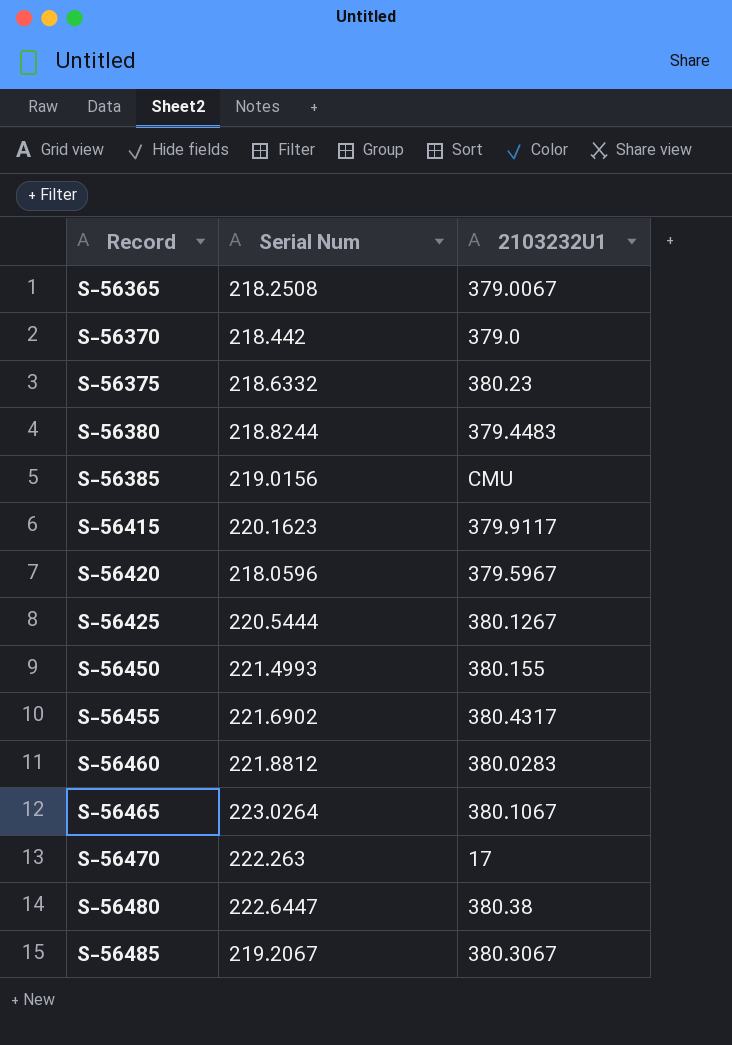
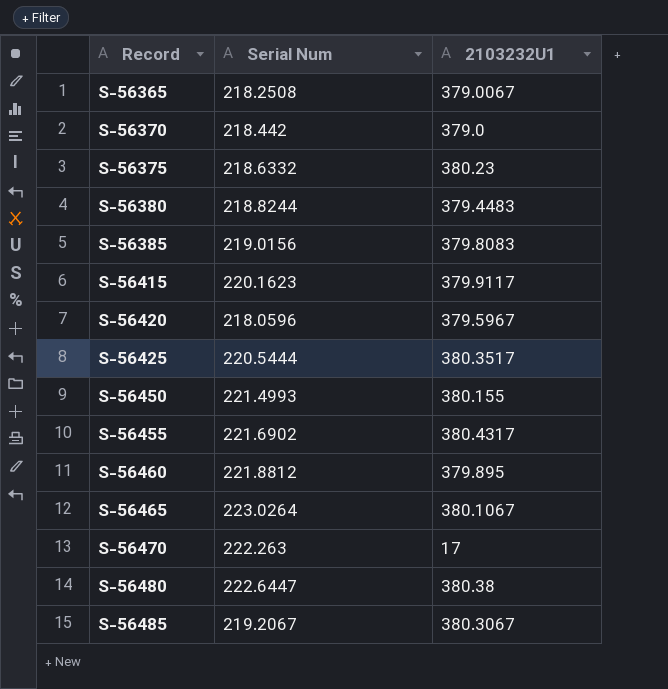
S-56385 | 2103232U1: CMU -> 379.8083
S-56425 | 2103232U1: 380.1267 -> 380.3517
S-56460 | 2103232U1: 380.0283 -> 379.895

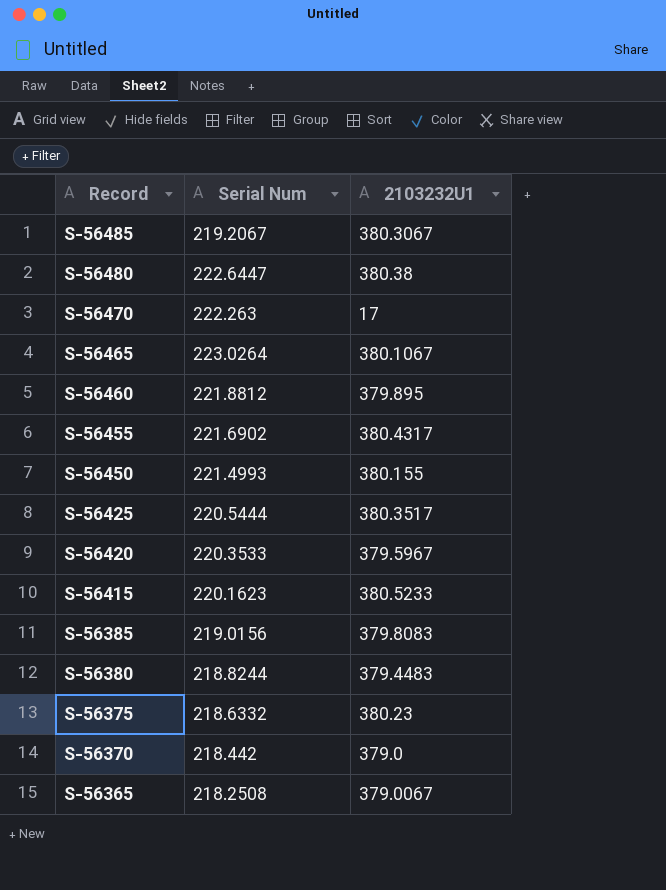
row order: Record ascending -> Record descending
S-56420 | Serial Num: 218.0596 -> 220.3533
S-56415 | 2103232U1: 379.9117 -> 380.5233

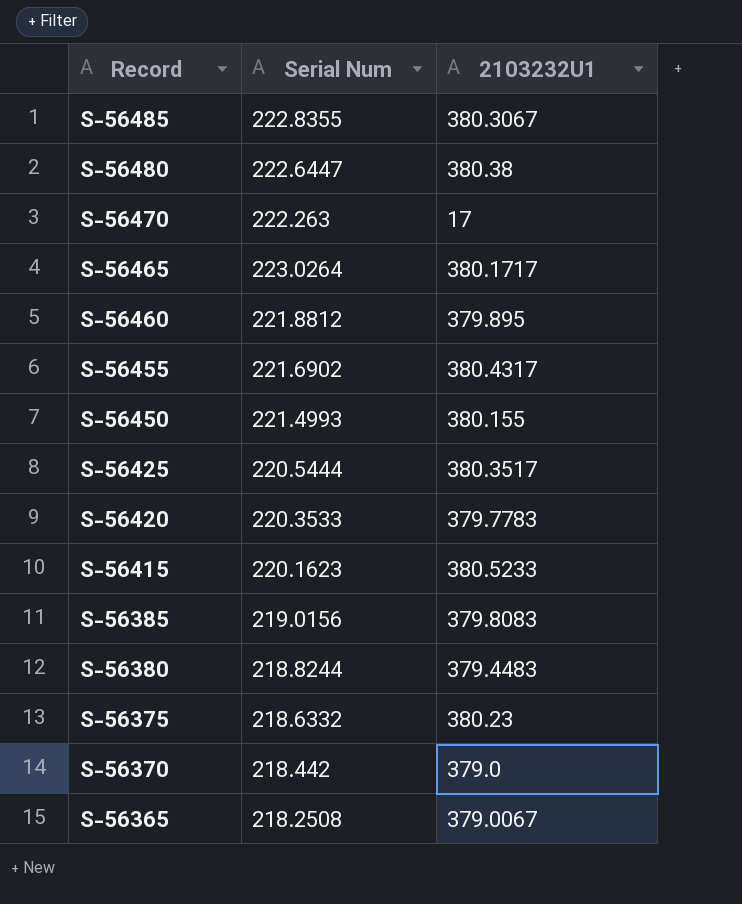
S-56485 | Serial Num: 219.2067 -> 222.8355
S-56465 | 2103232U1: 380.1067 -> 380.1717
S-56420 | 2103232U1: 379.5967 -> 379.7783

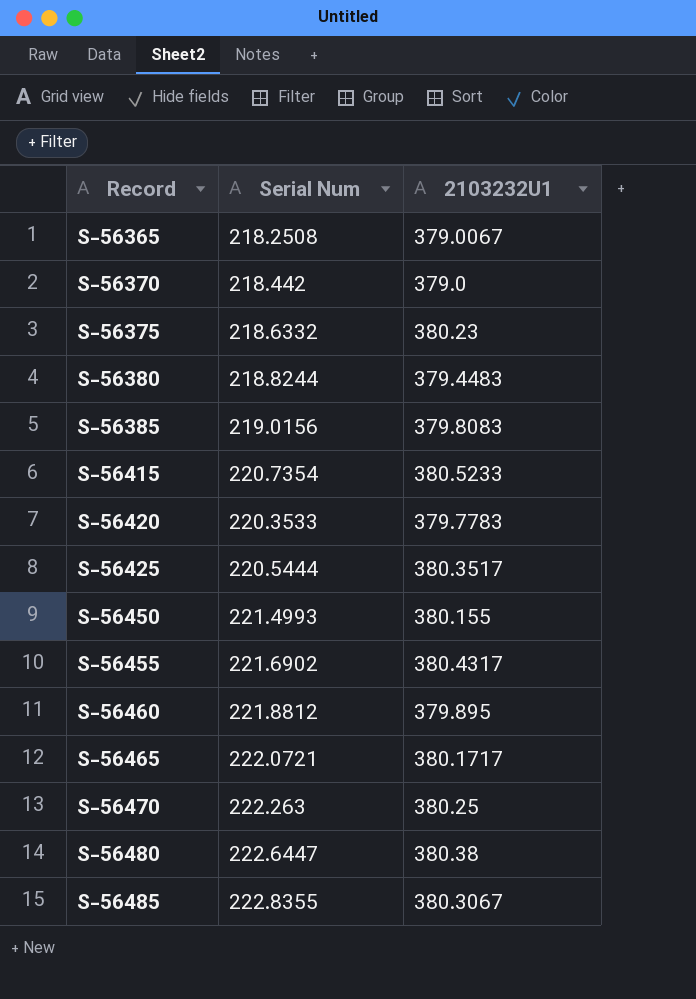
row order: Record descending -> Record ascending
S-56415 | Serial Num: 220.1623 -> 220.7354
S-56465 | Serial Num: 223.0264 -> 222.0721
S-56470 | 2103232U1: 17 -> 380.25

